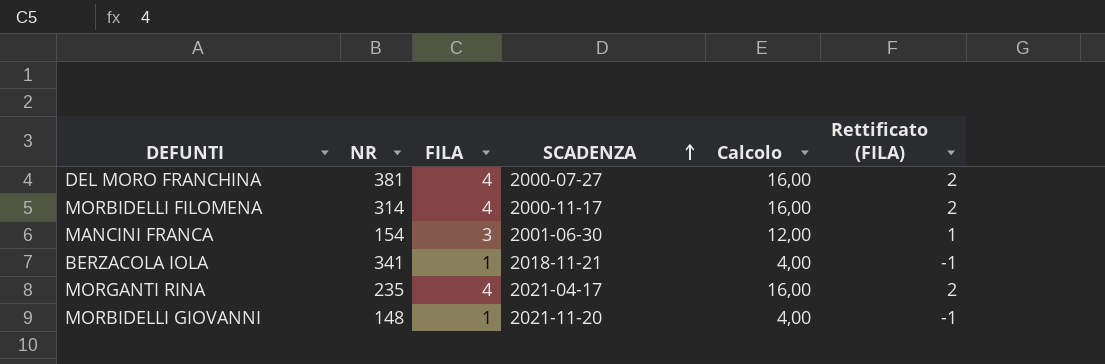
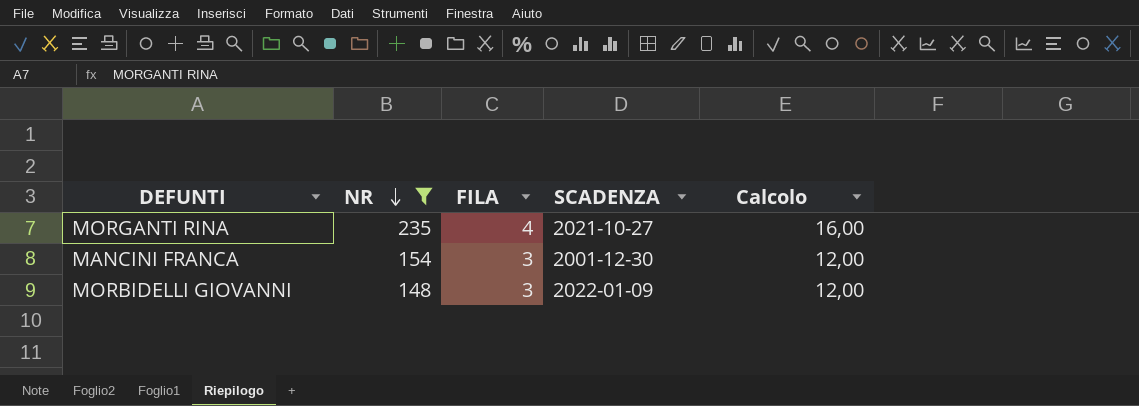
filter: none -> NR <= 235
row order: SCADENZA ascending -> NR descending
column Rettificato (FILA) | formula: [FILA] - 2 -> none
MORGANTI RINA | SCADENZA: 2021-04-17 -> 2021-10-27
MANCINI FRANCA | SCADENZA: 2001-06-30 -> 2001-12-30
MORBIDELLI GIOVANNI | FILA: 1 -> 3
MORBIDELLI GIOVANNI | SCADENZA: 2021-11-20 -> 2022-01-09
MORBIDELLI GIOVANNI | Calcolo: 4,00 -> 12,00

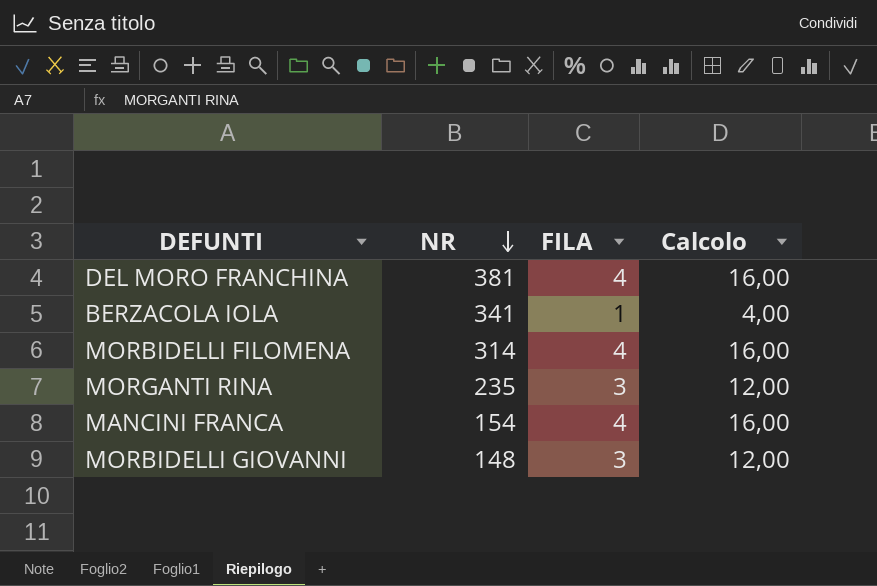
filter: NR <= 235 -> none
column SCADENZA | position: 4 -> none
MORGANTI RINA | FILA: 4 -> 3
MORGANTI RINA | Calcolo: 16,00 -> 12,00
MANCINI FRANCA | FILA: 3 -> 4
MANCINI FRANCA | Calcolo: 12,00 -> 16,00

